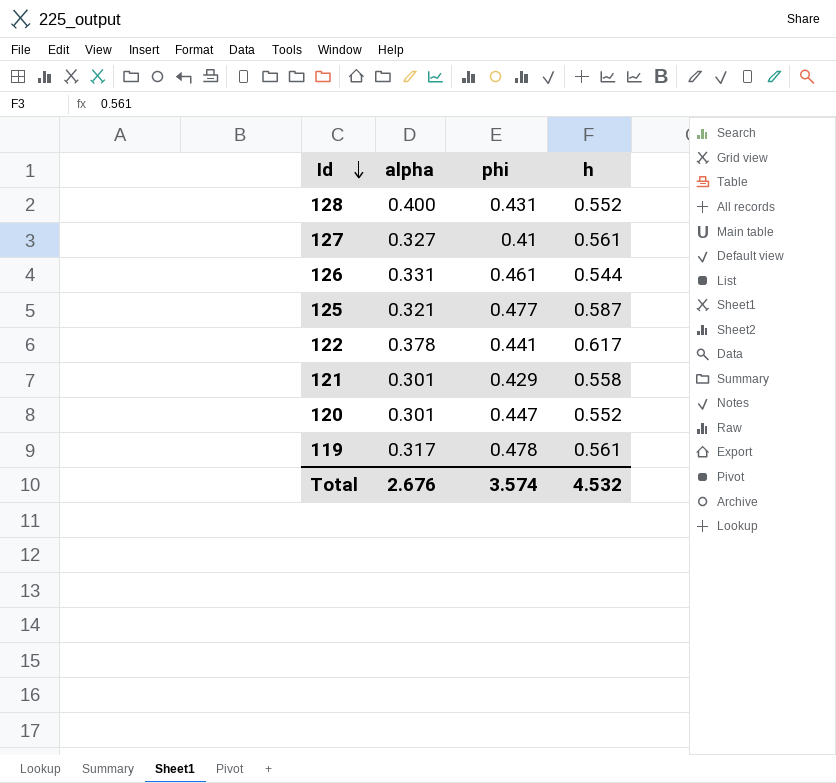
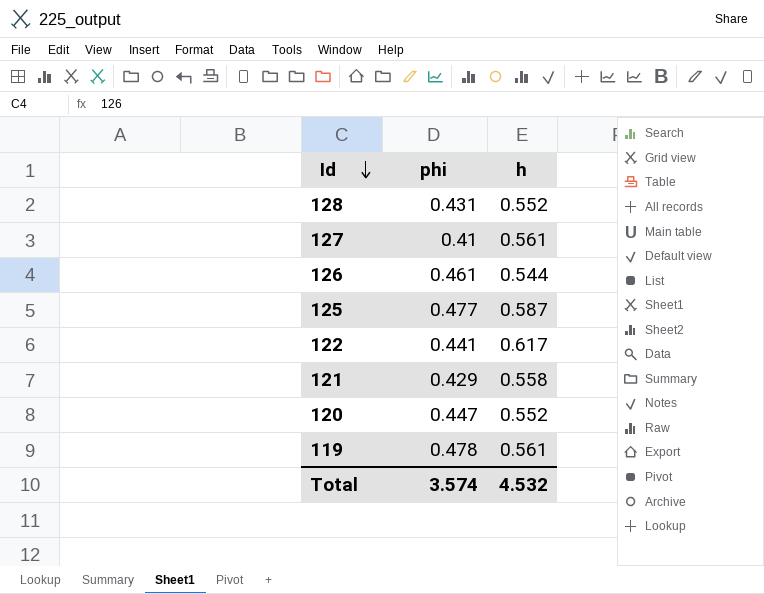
column alpha | position: 2 -> none

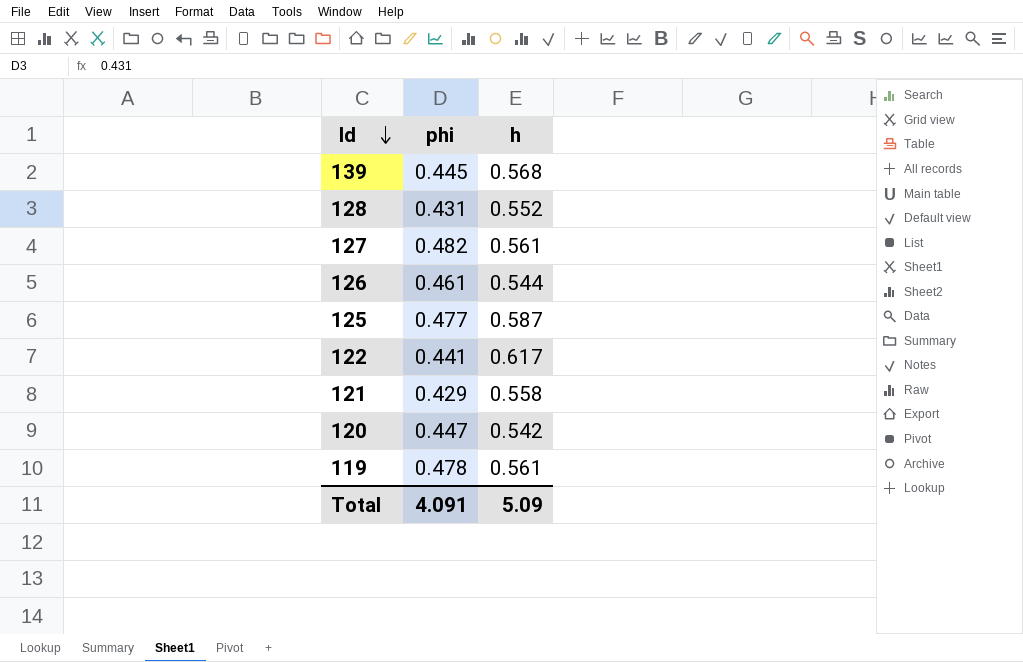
row 139: none -> 0.445 | 0.568
127 | phi: 0.41 -> 0.482
120 | h: 0.552 -> 0.542
Total | phi: 3.574 -> 4.091
Total | h: 4.532 -> 5.09

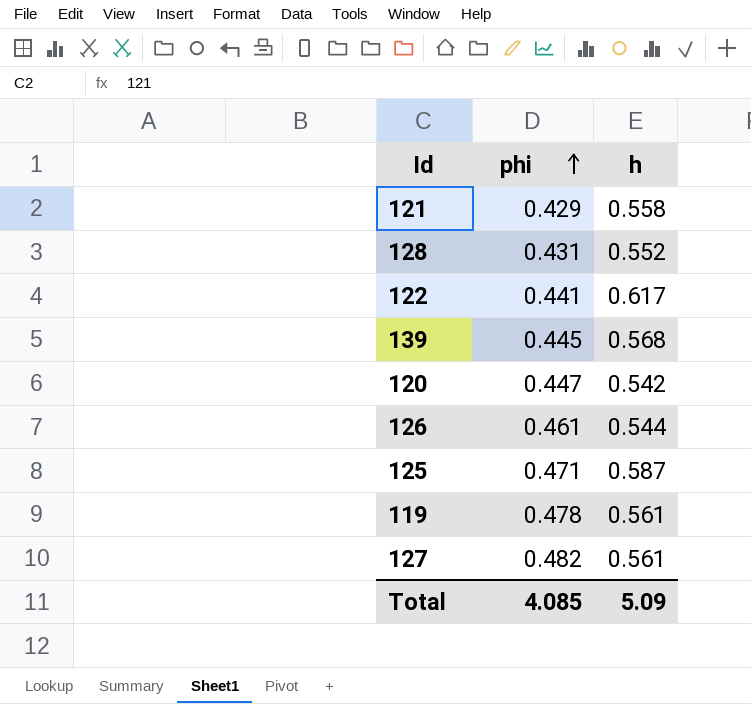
row order: Id descending -> phi ascending
125 | phi: 0.477 -> 0.471
Total | phi: 4.091 -> 4.085

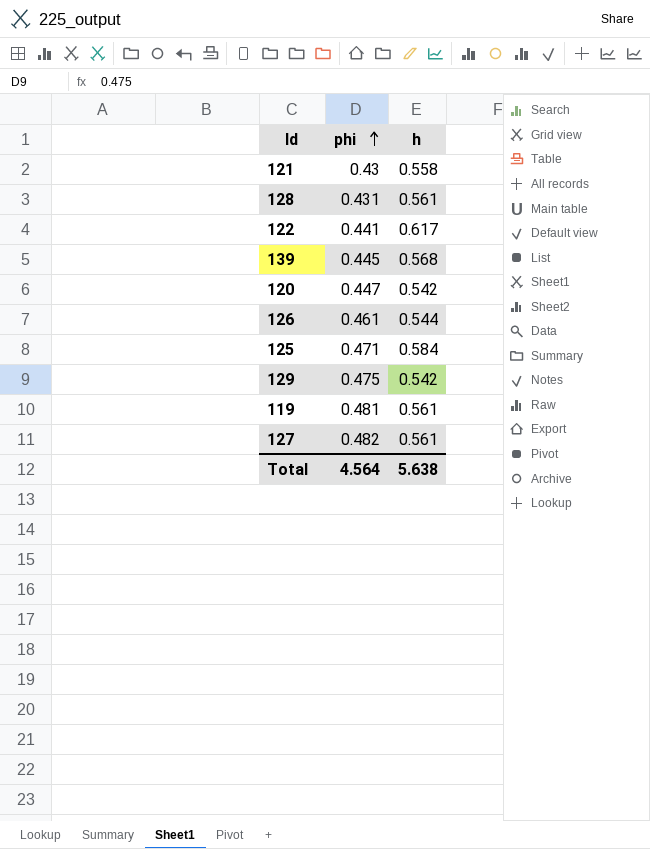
121 | phi: 0.429 -> 0.43
128 | h: 0.552 -> 0.561
125 | h: 0.587 -> 0.584
row 129: none -> 0.475 | 0.542
119 | phi: 0.478 -> 0.481
Total | phi: 4.085 -> 4.564
Total | h: 5.09 -> 5.638

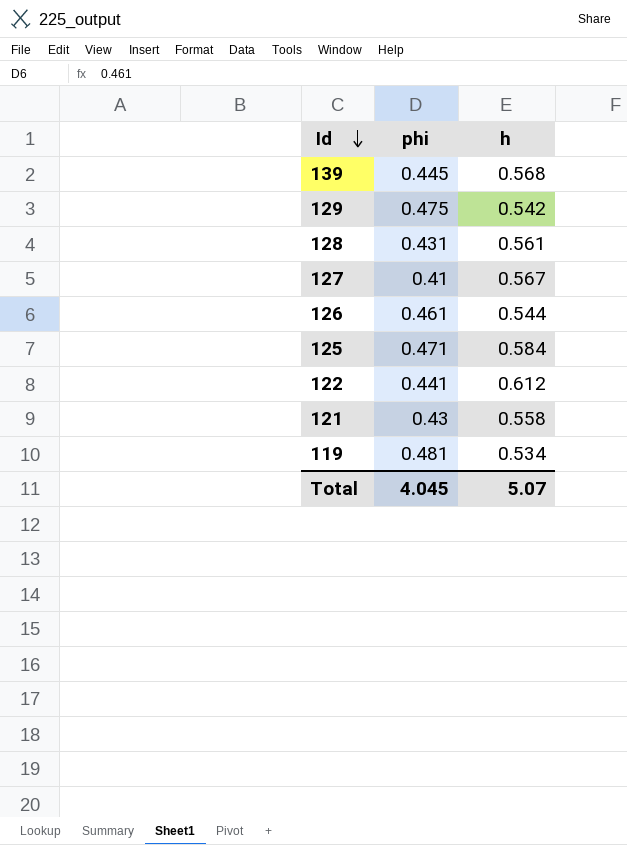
row order: phi ascending -> Id descending
row 120: 0.447 | 0.542 -> none
127 | phi: 0.482 -> 0.41
127 | h: 0.561 -> 0.567
122 | h: 0.617 -> 0.612
119 | h: 0.561 -> 0.534
Total | phi: 4.564 -> 4.045
Total | h: 5.638 -> 5.07

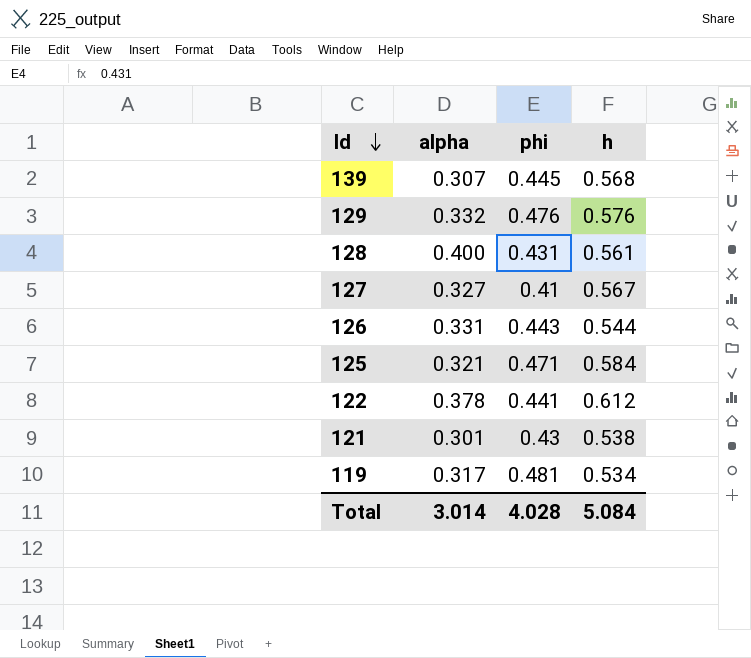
column alpha | position: none -> 2
129 | phi: 0.475 -> 0.476
129 | h: 0.542 -> 0.576
126 | phi: 0.461 -> 0.443
121 | h: 0.558 -> 0.538
Total | phi: 4.045 -> 4.028
Total | h: 5.07 -> 5.084

